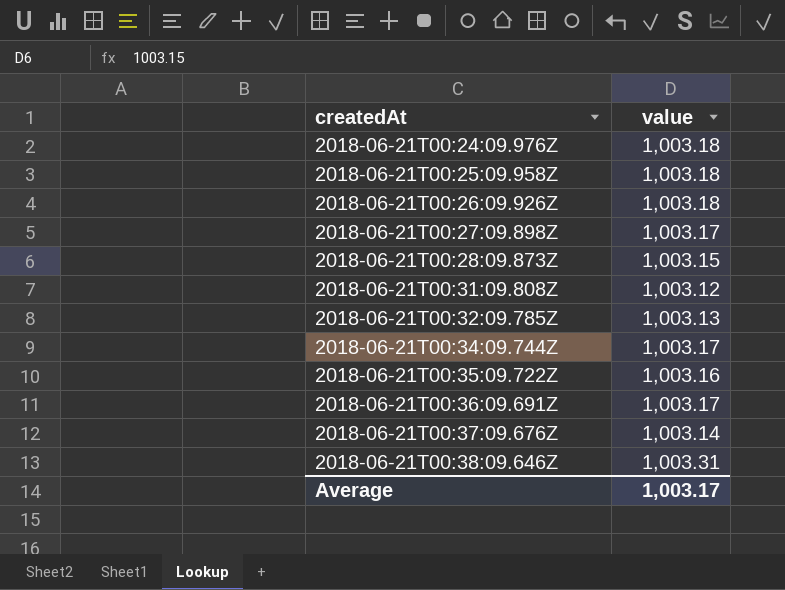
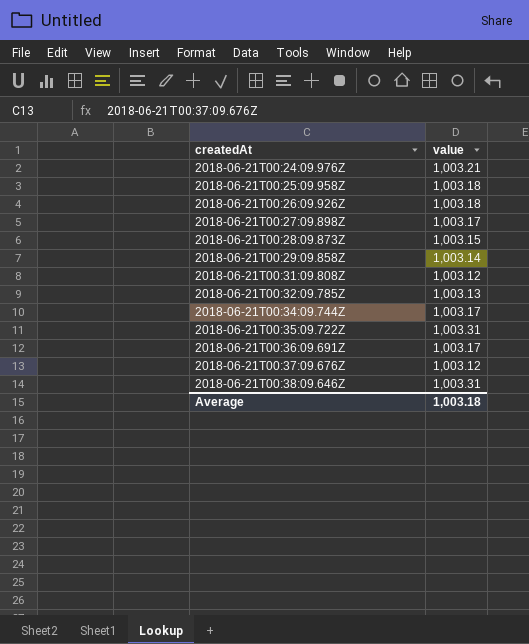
2018-06-21T00:24:09.976Z | value: 1,003.18 -> 1,003.21
row 2018-06-21T00:29:09.858Z: none -> 1,003.14
2018-06-21T00:35:09.722Z | value: 1,003.16 -> 1,003.31
2018-06-21T00:37:09.676Z | value: 1,003.14 -> 1,003.12
Average | value: 1,003.17 -> 1,003.18

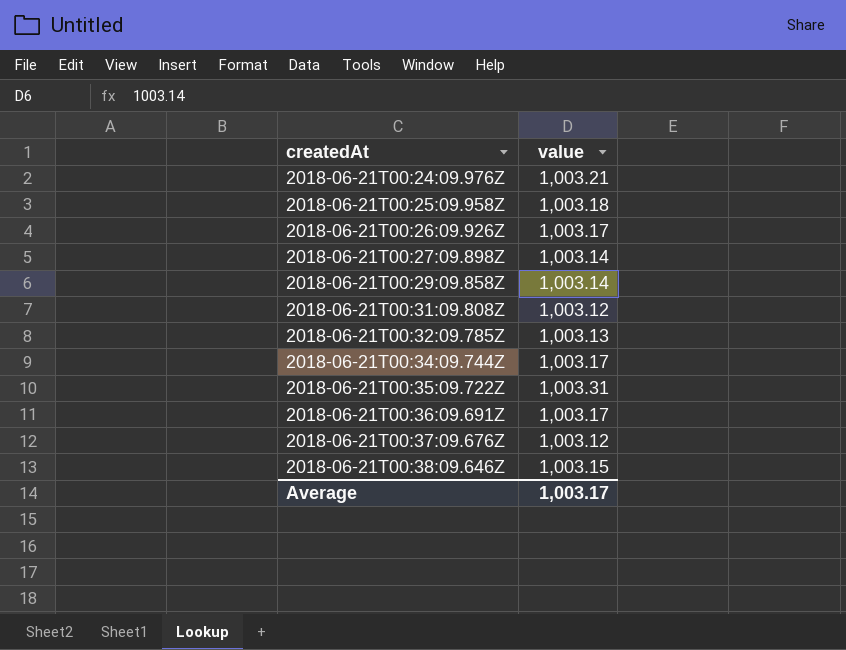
row 2018-06-21T00:28:09.873Z: 1,003.15 -> none
2018-06-21T00:26:09.926Z | value: 1,003.18 -> 1,003.17
2018-06-21T00:27:09.898Z | value: 1,003.17 -> 1,003.14
2018-06-21T00:38:09.646Z | value: 1,003.31 -> 1,003.15
Average | value: 1,003.18 -> 1,003.17

